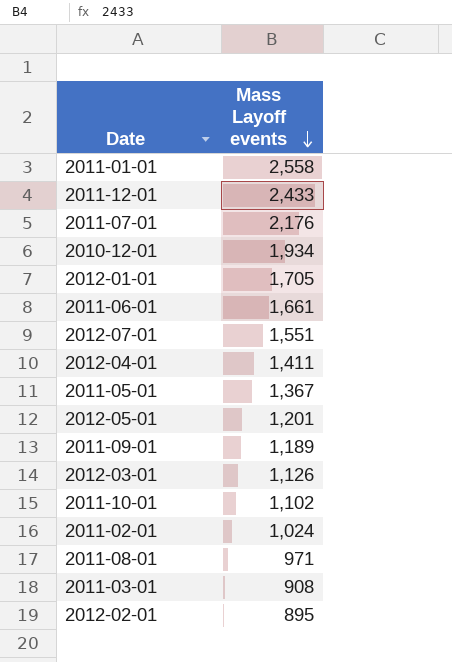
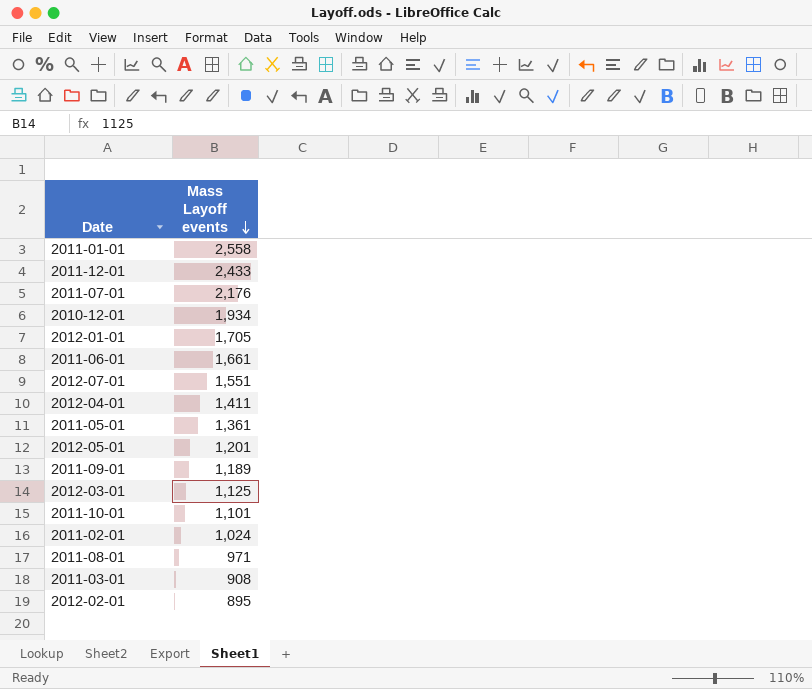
2011-05-01 | Mass Layoff events: 1,367 -> 1,361
2012-03-01 | Mass Layoff events: 1,126 -> 1,125
2011-10-01 | Mass Layoff events: 1,102 -> 1,101

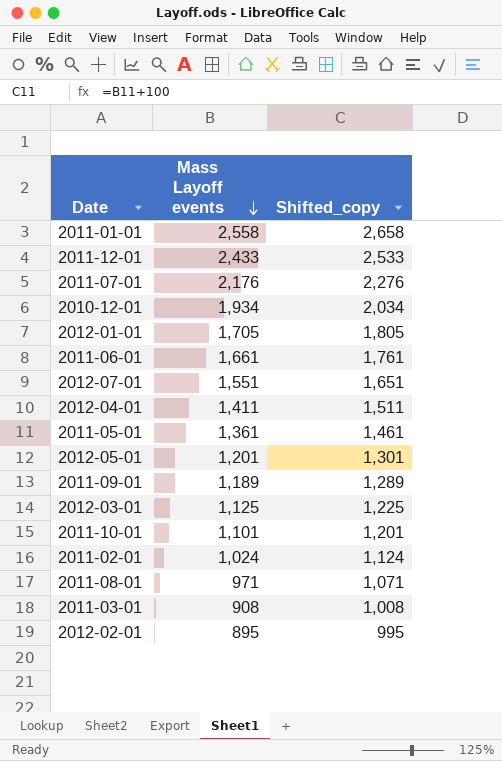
column Shifted_copy | formula: none -> [Mass Layoff events] + 100

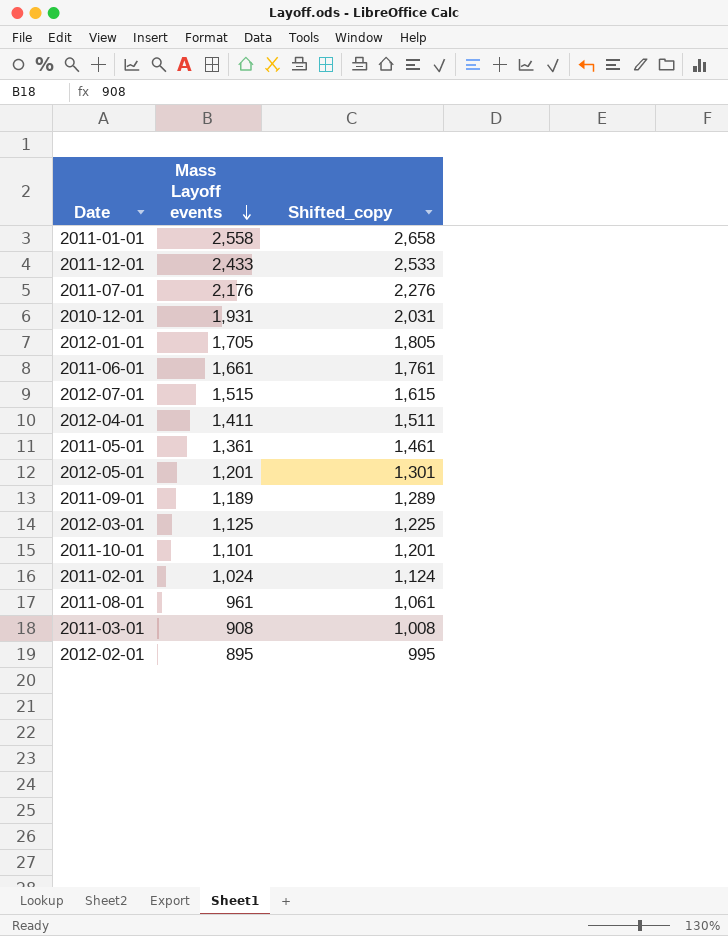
2010-12-01 | Mass Layoff events: 1,934 -> 1,931
2010-12-01 | Shifted_copy: 2,034 -> 2,031
2012-07-01 | Mass Layoff events: 1,551 -> 1,515
2012-07-01 | Shifted_copy: 1,651 -> 1,615
2011-08-01 | Mass Layoff events: 971 -> 961
2011-08-01 | Shifted_copy: 1,071 -> 1,061

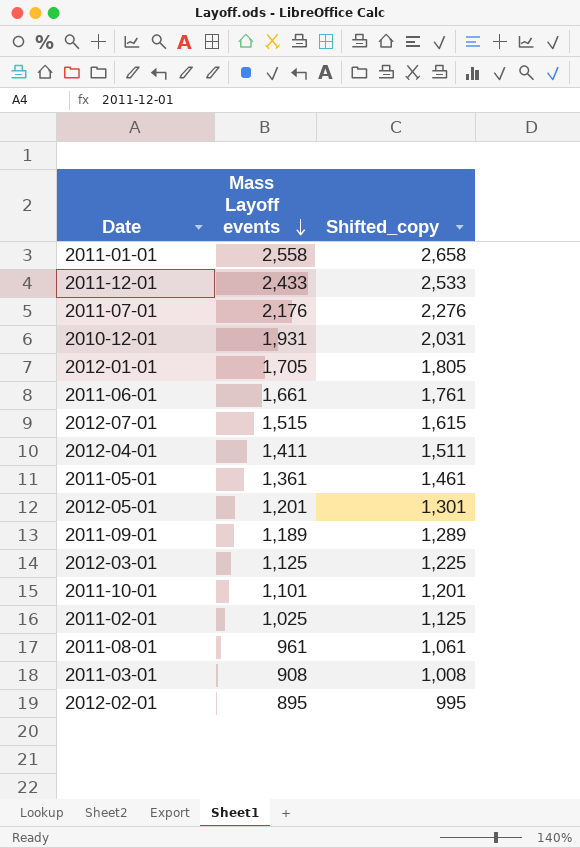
2011-02-01 | Mass Layoff events: 1,024 -> 1,025
2011-02-01 | Shifted_copy: 1,124 -> 1,125

